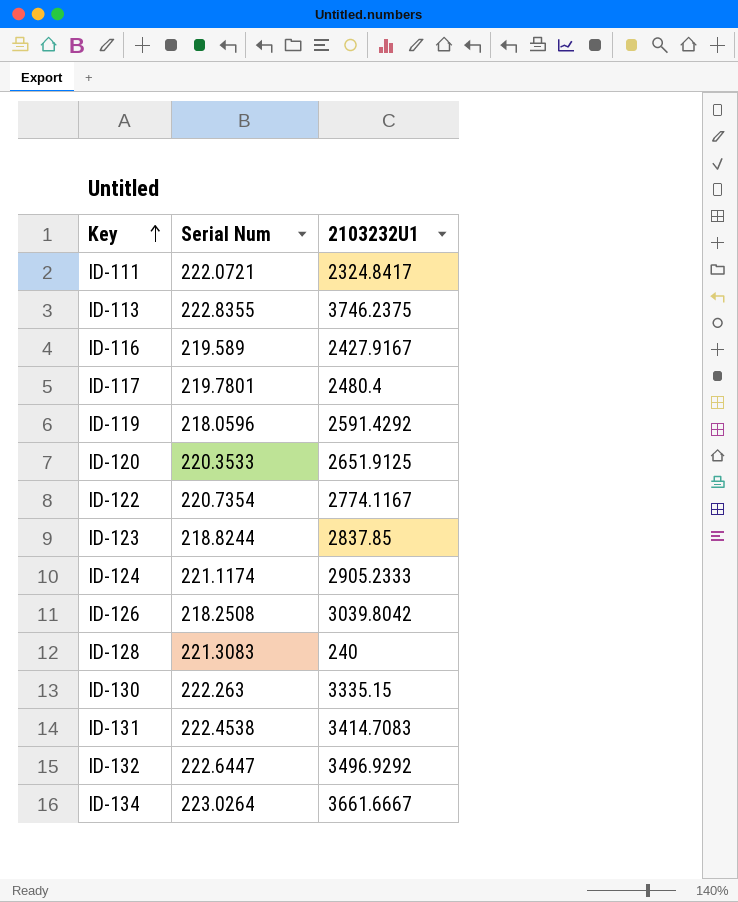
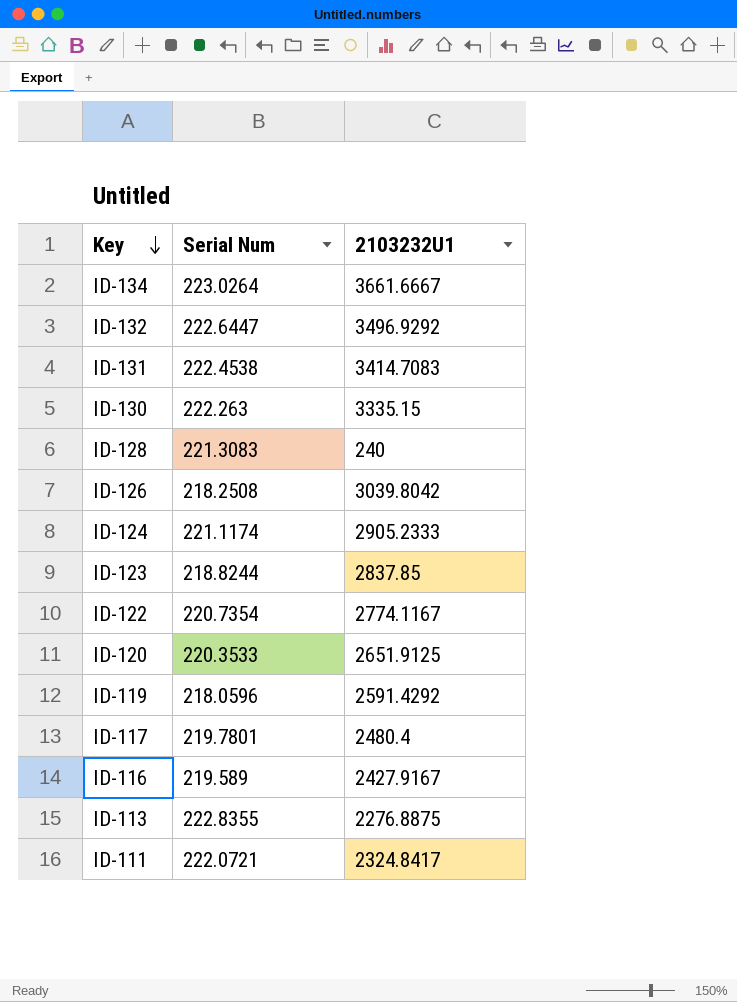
row order: Key ascending -> Key descending
ID-113 | 2103232U1: 3746.2375 -> 2276.8875

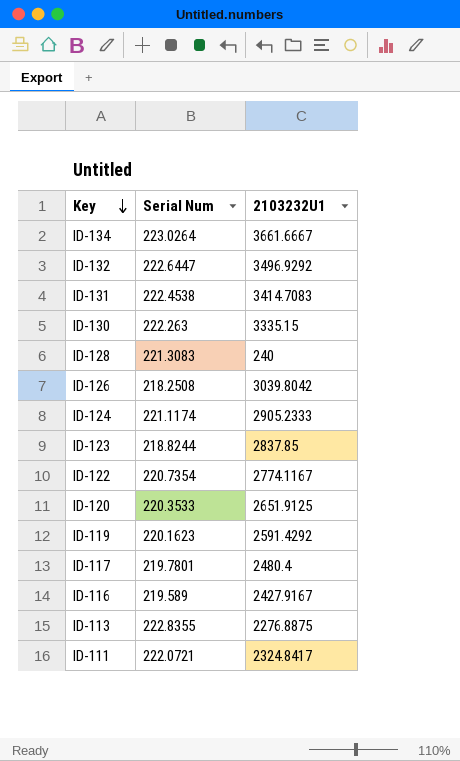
ID-119 | Serial Num: 218.0596 -> 220.1623

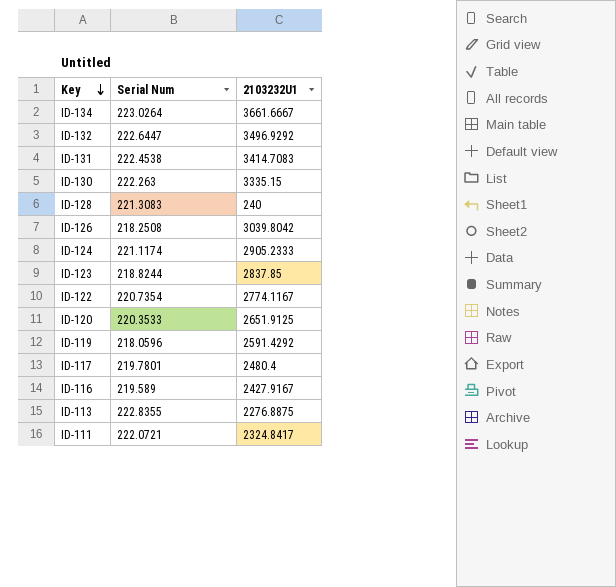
ID-119 | Serial Num: 220.1623 -> 218.0596

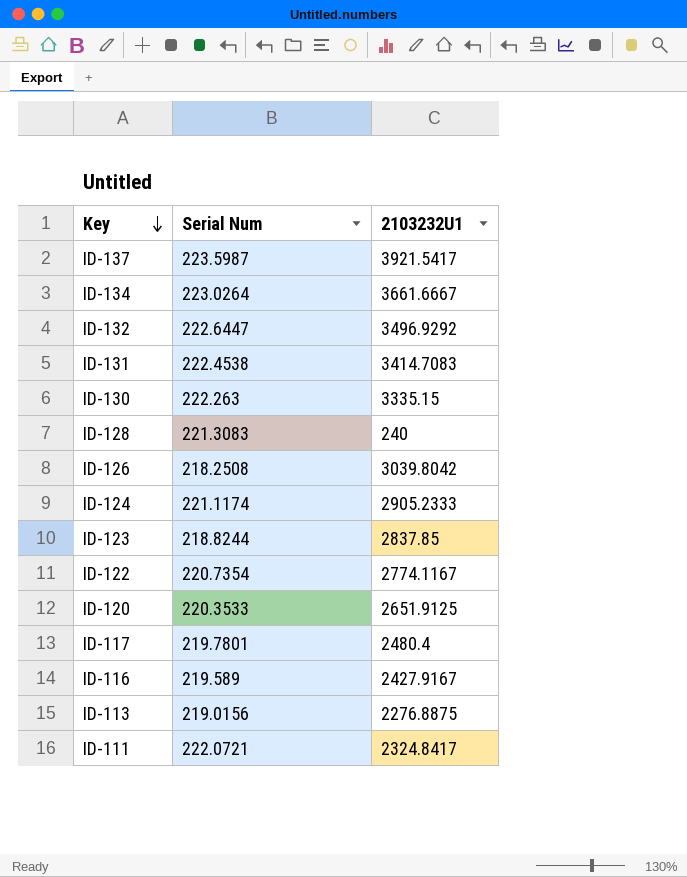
row ID-119: 218.0596 | 2591.4292 -> none
row ID-137: none -> 223.5987 | 3921.5417
ID-113 | Serial Num: 222.8355 -> 219.0156

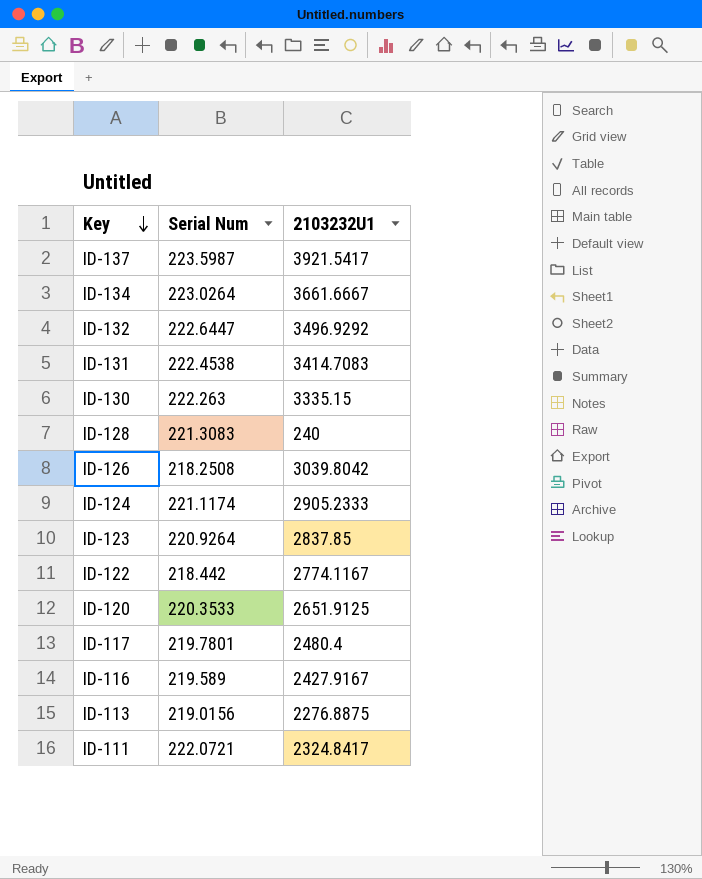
ID-123 | Serial Num: 218.8244 -> 220.9264
ID-122 | Serial Num: 220.7354 -> 218.442

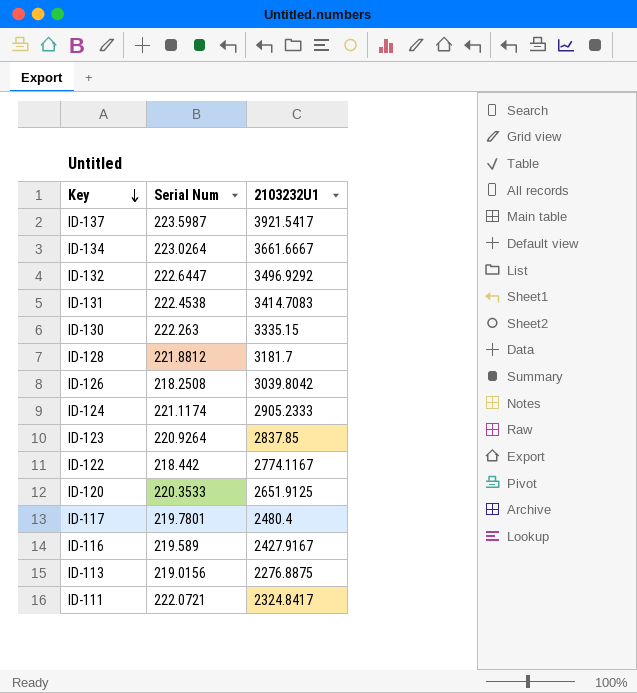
ID-128 | Serial Num: 221.3083 -> 221.8812
ID-128 | 2103232U1: 240 -> 3181.7

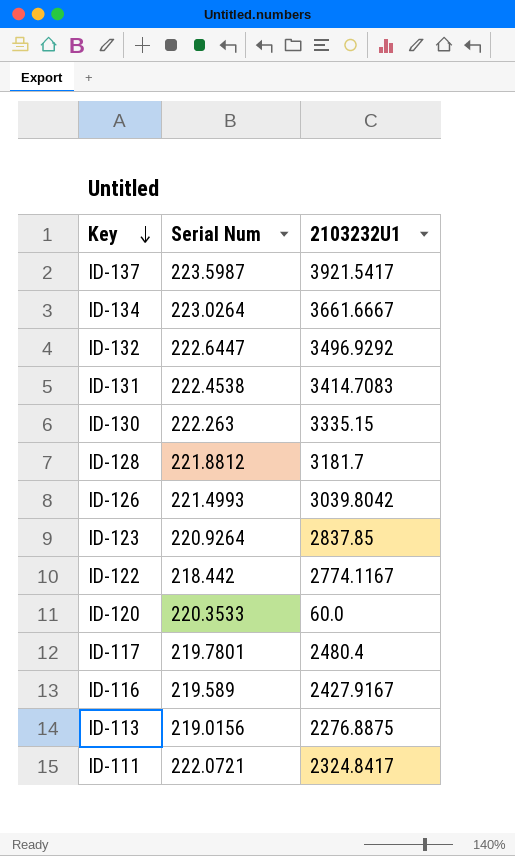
row ID-124: 221.1174 | 2905.2333 -> none
ID-126 | Serial Num: 218.2508 -> 221.4993
ID-120 | 2103232U1: 2651.9125 -> 60.0

